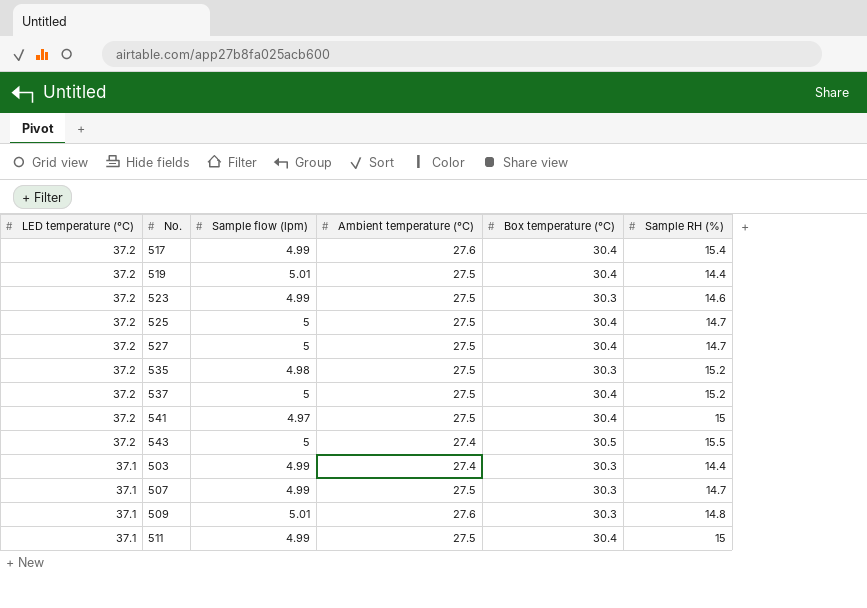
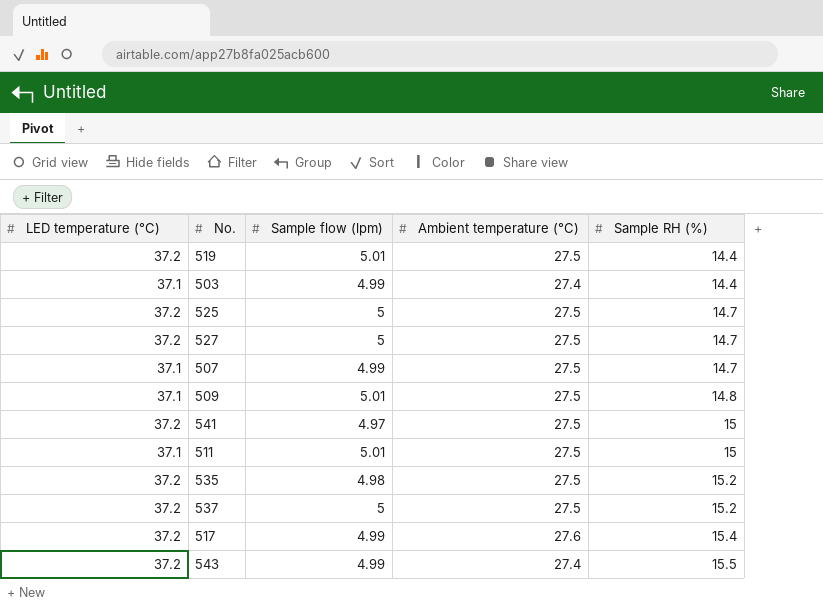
row order: LED temperature (°C) descending -> Sample RH (%) ascending
column Box temperature (°C) | position: 5 -> none
row 523: 37.2 | 4.99 | 27.5 | 30.3 | 14.6 -> none
509 | Ambient temperature (°C): 27.6 -> 27.5
511 | Sample flow (lpm): 4.99 -> 5.01
543 | Sample flow (lpm): 5 -> 4.99

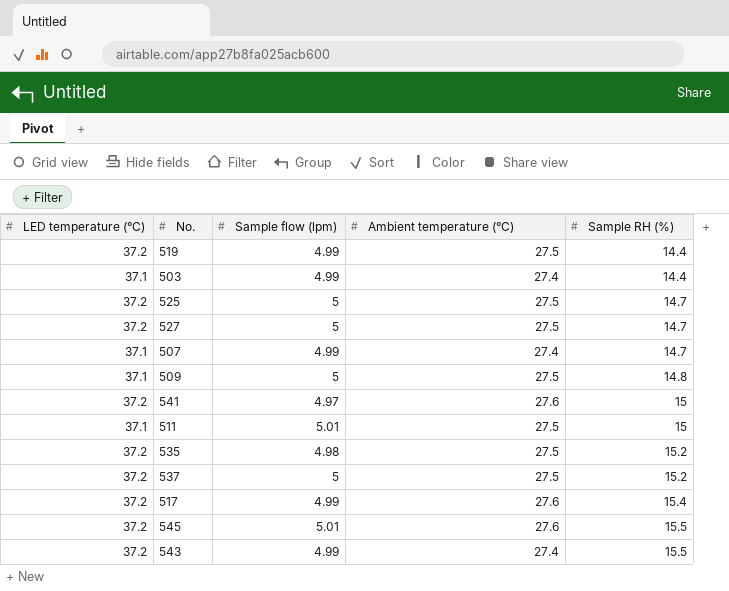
519 | Sample flow (lpm): 5.01 -> 4.99
507 | Ambient temperature (°C): 27.5 -> 27.4
509 | Sample flow (lpm): 5.01 -> 5
541 | Ambient temperature (°C): 27.5 -> 27.6
row 545: none -> 37.2 | 5.01 | 27.6 | 15.5

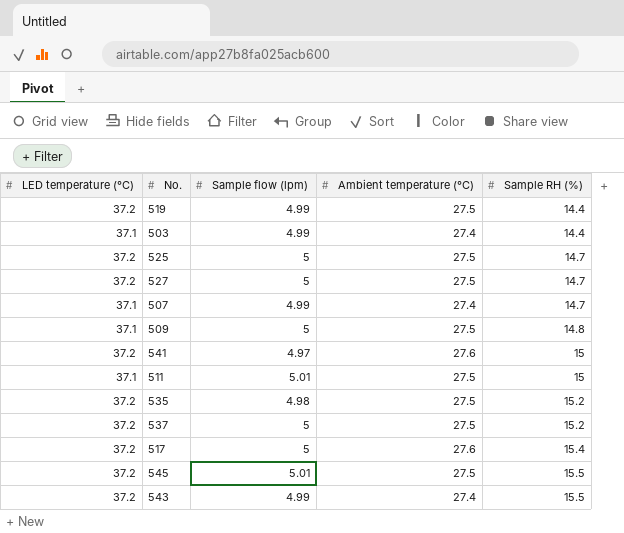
517 | Sample flow (lpm): 4.99 -> 5
545 | Ambient temperature (°C): 27.6 -> 27.5

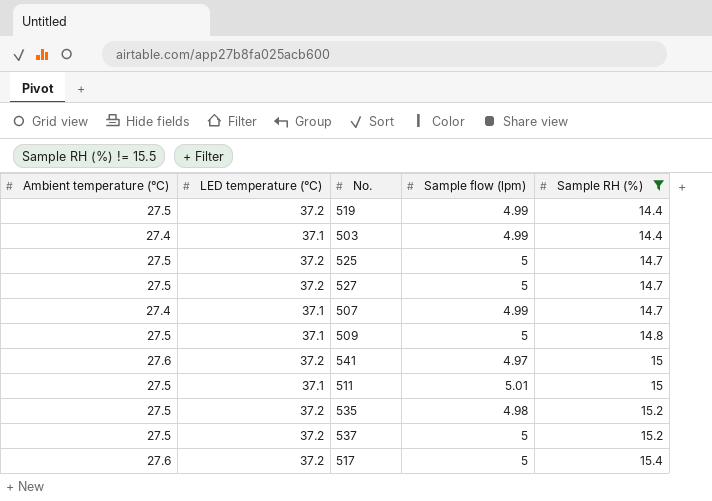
filter: none -> Sample RH (%) != 15.5
column Ambient temperature (°C) | position: 4 -> 1

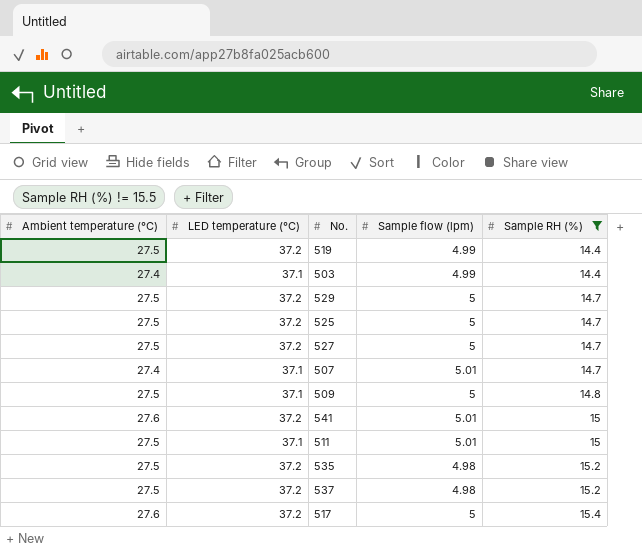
row 529: none -> 27.5 | 37.2 | 5 | 14.7
507 | Sample flow (lpm): 4.99 -> 5.01
541 | Sample flow (lpm): 4.97 -> 5.01
537 | Sample flow (lpm): 5 -> 4.98

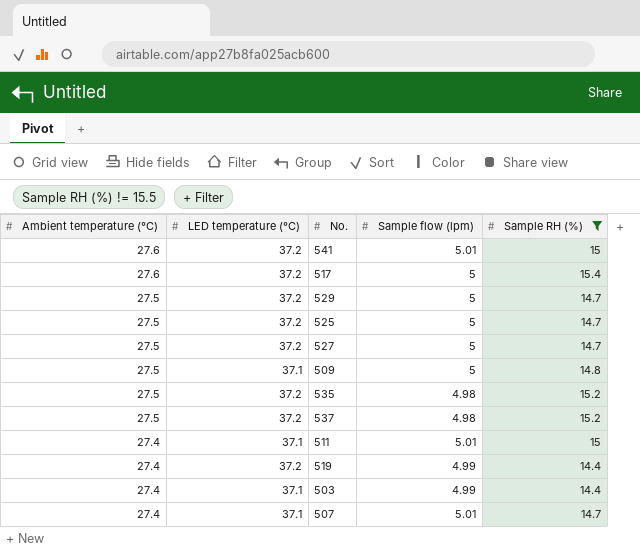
row order: Sample RH (%) ascending -> Ambient temperature (°C) descending
511 | Ambient temperature (°C): 27.5 -> 27.4
519 | Ambient temperature (°C): 27.5 -> 27.4

